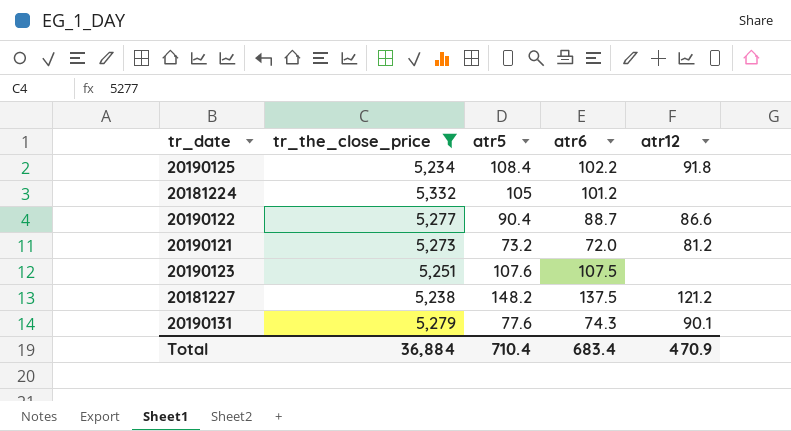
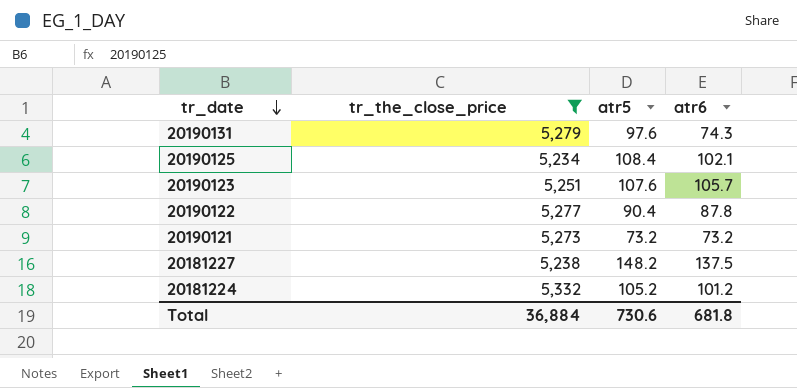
row order: none -> tr_date descending
column atr12 | position: 5 -> none
20190131 | atr5: 77.6 -> 97.6
20190125 | atr6: 102.2 -> 102.1
20190123 | atr6: 107.5 -> 105.7
20190122 | atr6: 88.7 -> 87.8
20190121 | atr6: 72.0 -> 73.2
20181224 | atr5: 105 -> 105.2
Total | atr5: 710.4 -> 730.6
Total | atr6: 683.4 -> 681.8

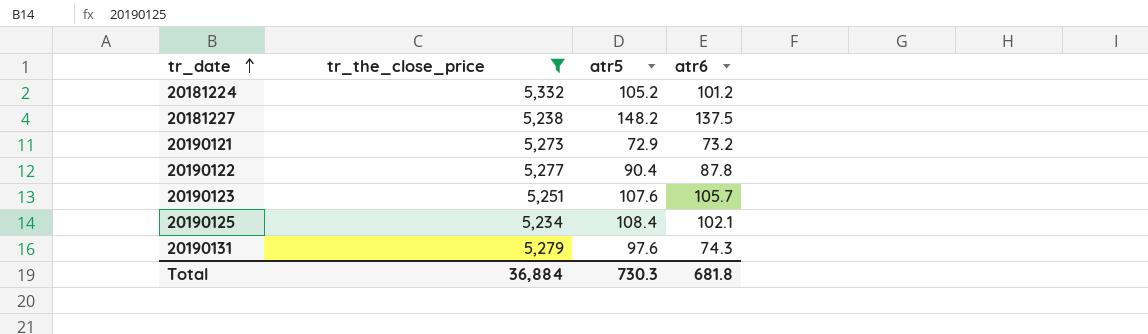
row order: tr_date descending -> tr_date ascending
20190121 | atr5: 73.2 -> 72.9
Total | atr5: 730.6 -> 730.3

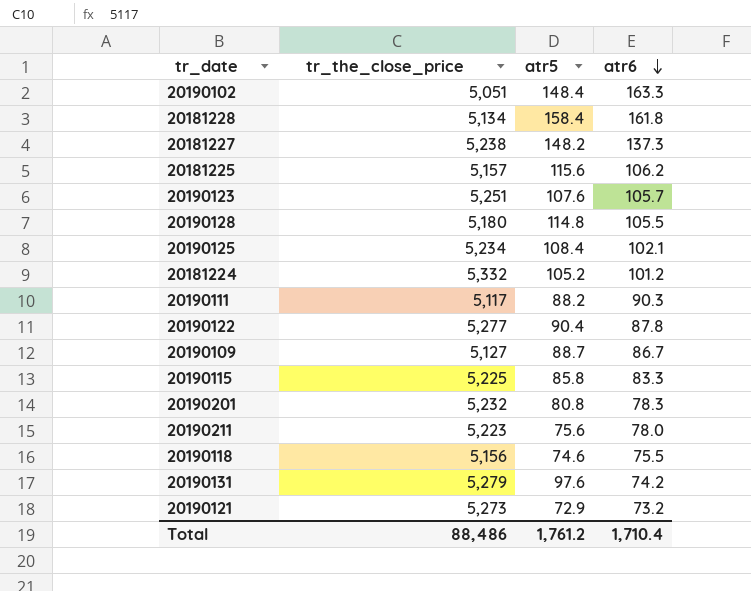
filter: tr_the_close_price >= 5,234 -> none
row order: tr_date ascending -> atr6 descending
20181227 | atr6: 137.5 -> 137.3
20190131 | atr6: 74.3 -> 74.2
Total | tr_the_close_price: 36,884 -> 88,486
Total | atr5: 730.3 -> 1,761.2
Total | atr6: 681.8 -> 1,710.4

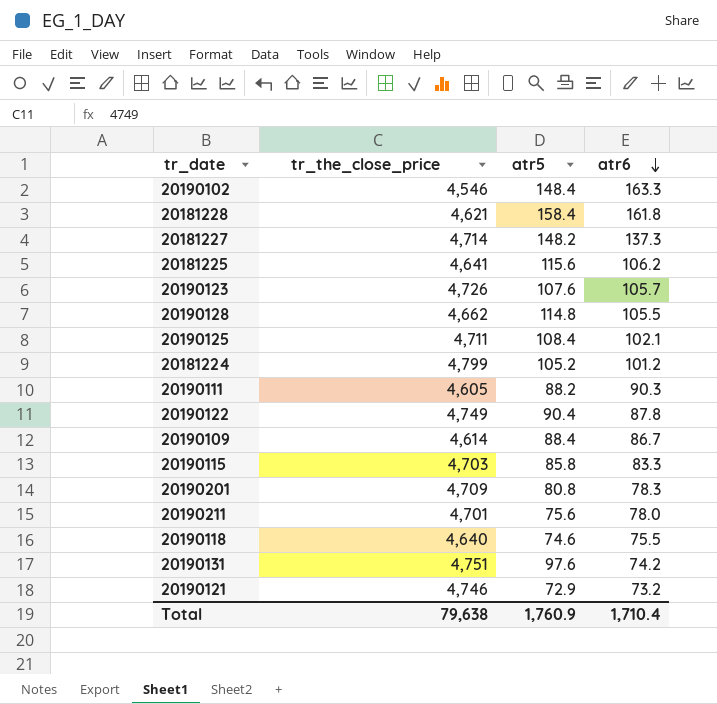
20190102 | tr_the_close_price: 5,051 -> 4,546
20181228 | tr_the_close_price: 5,134 -> 4,621
20181227 | tr_the_close_price: 5,238 -> 4,714
20181225 | tr_the_close_price: 5,157 -> 4,641
20190123 | tr_the_close_price: 5,251 -> 4,726
20190128 | tr_the_close_price: 5,180 -> 4,662
20190125 | tr_the_close_price: 5,234 -> 4,711
20181224 | tr_the_close_price: 5,332 -> 4,799
20190111 | tr_the_close_price: 5,117 -> 4,605
20190122 | tr_the_close_price: 5,277 -> 4,749
20190109 | tr_the_close_price: 5,127 -> 4,614
20190109 | atr5: 88.7 -> 88.4
20190115 | tr_the_close_price: 5,225 -> 4,703
20190201 | tr_the_close_price: 5,232 -> 4,709
20190211 | tr_the_close_price: 5,223 -> 4,701
20190118 | tr_the_close_price: 5,156 -> 4,640
20190131 | tr_the_close_price: 5,279 -> 4,751
20190121 | tr_the_close_price: 5,273 -> 4,746
Total | tr_the_close_price: 88,486 -> 79,638
Total | atr5: 1,761.2 -> 1,760.9

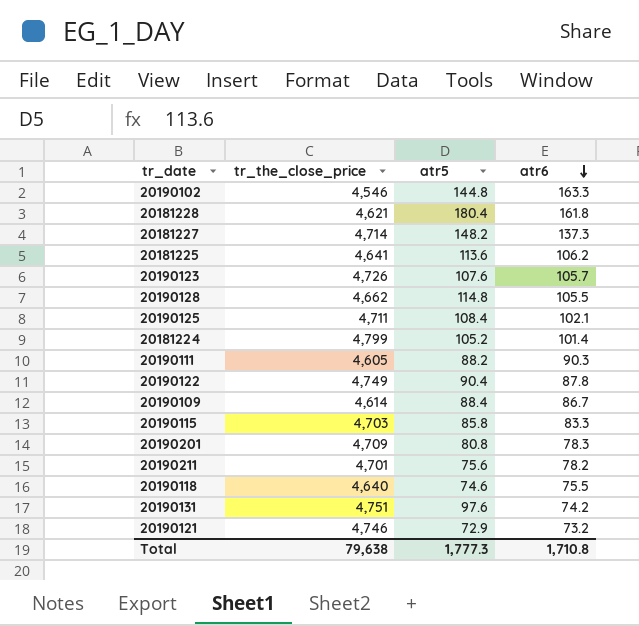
20190102 | atr5: 148.4 -> 144.8
20181228 | atr5: 158.4 -> 180.4
20181225 | atr5: 115.6 -> 113.6
20181224 | atr6: 101.2 -> 101.4
20190211 | atr6: 78.0 -> 78.2
Total | atr5: 1,760.9 -> 1,777.3
Total | atr6: 1,710.4 -> 1,710.8

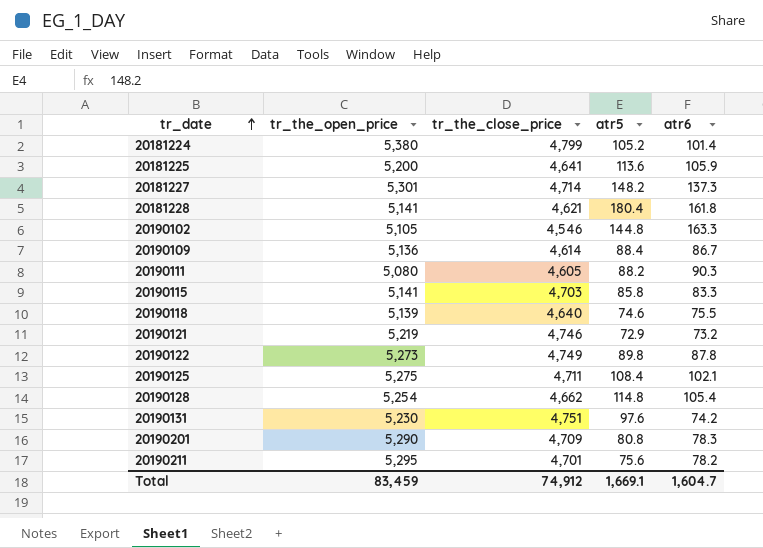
row order: atr6 descending -> tr_date ascending
column tr_the_open_price | position: none -> 2
row 20190123: 4,726 | 107.6 | 105.7 -> none
20181225 | atr6: 106.2 -> 105.9
20190122 | atr5: 90.4 -> 89.8
20190128 | atr6: 105.5 -> 105.4
Total | tr_the_close_price: 79,638 -> 74,912
Total | atr5: 1,777.3 -> 1,669.1
Total | atr6: 1,710.8 -> 1,604.7

